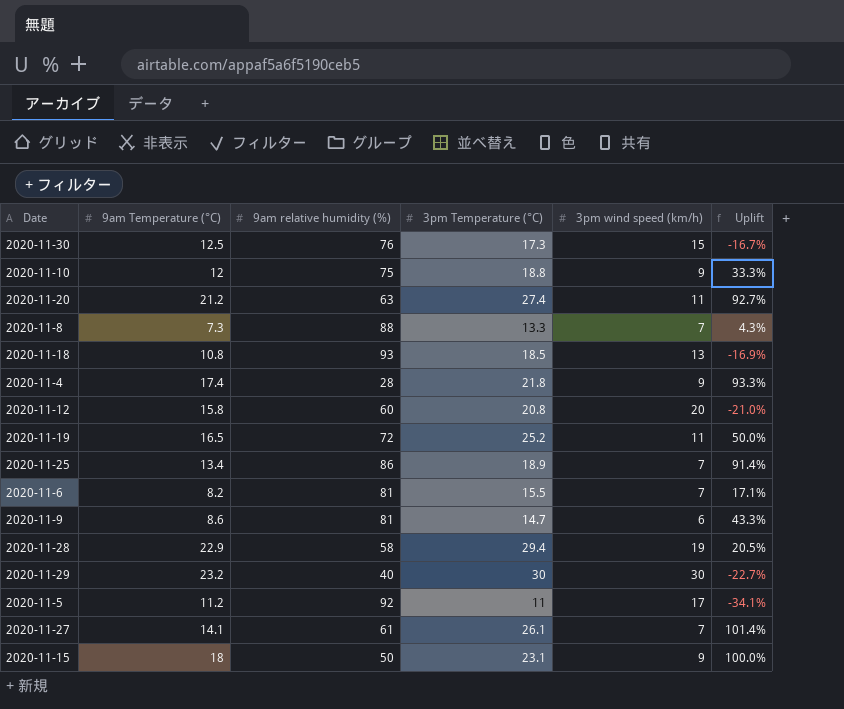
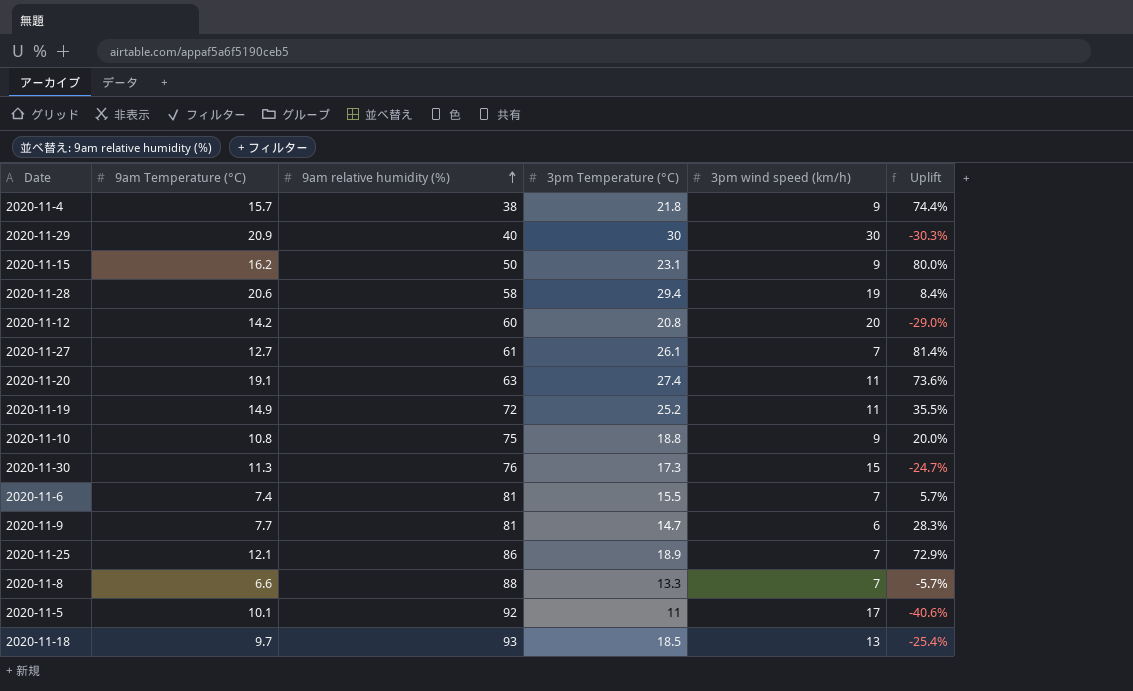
row order: none -> 9am relative humidity (%) ascending
2020-11-4 | 9am Temperature (°C): 17.4 -> 15.7
2020-11-4 | 9am relative humidity (%): 28 -> 38
2020-11-4 | Uplift: 93.3% -> 74.4%
2020-11-29 | 9am Temperature (°C): 23.2 -> 20.9
2020-11-29 | Uplift: -22.7% -> -30.3%
2020-11-15 | 9am Temperature (°C): 18 -> 16.2
2020-11-15 | Uplift: 100.0% -> 80.0%
2020-11-28 | 9am Temperature (°C): 22.9 -> 20.6
2020-11-28 | Uplift: 20.5% -> 8.4%
2020-11-12 | 9am Temperature (°C): 15.8 -> 14.2
2020-11-12 | Uplift: -21.0% -> -29.0%
2020-11-27 | 9am Temperature (°C): 14.1 -> 12.7
2020-11-27 | Uplift: 101.4% -> 81.4%
2020-11-20 | 9am Temperature (°C): 21.2 -> 19.1
2020-11-20 | Uplift: 92.7% -> 73.6%
2020-11-19 | 9am Temperature (°C): 16.5 -> 14.9
2020-11-19 | Uplift: 50.0% -> 35.5%
2020-11-10 | 9am Temperature (°C): 12 -> 10.8
2020-11-10 | Uplift: 33.3% -> 20.0%
2020-11-30 | 9am Temperature (°C): 12.5 -> 11.3
2020-11-30 | Uplift: -16.7% -> -24.7%
2020-11-6 | 9am Temperature (°C): 8.2 -> 7.4
2020-11-6 | Uplift: 17.1% -> 5.7%
2020-11-9 | 9am Temperature (°C): 8.6 -> 7.7
2020-11-9 | Uplift: 43.3% -> 28.3%
2020-11-25 | 9am Temperature (°C): 13.4 -> 12.1
2020-11-25 | Uplift: 91.4% -> 72.9%
2020-11-8 | 9am Temperature (°C): 7.3 -> 6.6
2020-11-8 | Uplift: 4.3% -> -5.7%
2020-11-5 | 9am Temperature (°C): 11.2 -> 10.1
2020-11-5 | Uplift: -34.1% -> -40.6%
2020-11-18 | 9am Temperature (°C): 10.8 -> 9.7
2020-11-18 | Uplift: -16.9% -> -25.4%

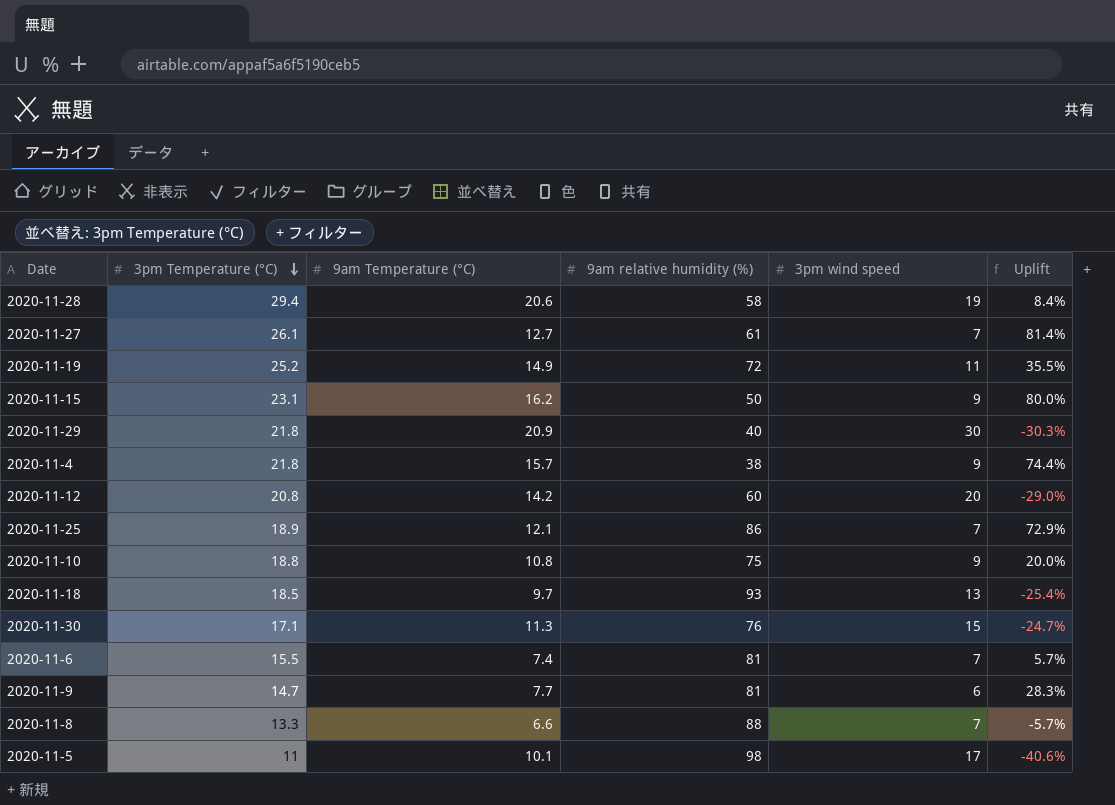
row order: 9am relative humidity (%) ascending -> 3pm Temperature (°C) descending
column 3pm Temperature (°C) | position: 4 -> 2
column name: 3pm wind speed (km/h) -> 3pm wind speed
row 2020-11-20: 19.1 | 63 | 27.4 | 11 | 73.6% -> none
2020-11-29 | 3pm Temperature (°C): 30 -> 21.8
2020-11-30 | 3pm Temperature (°C): 17.3 -> 17.1
2020-11-5 | 9am relative humidity (%): 92 -> 98

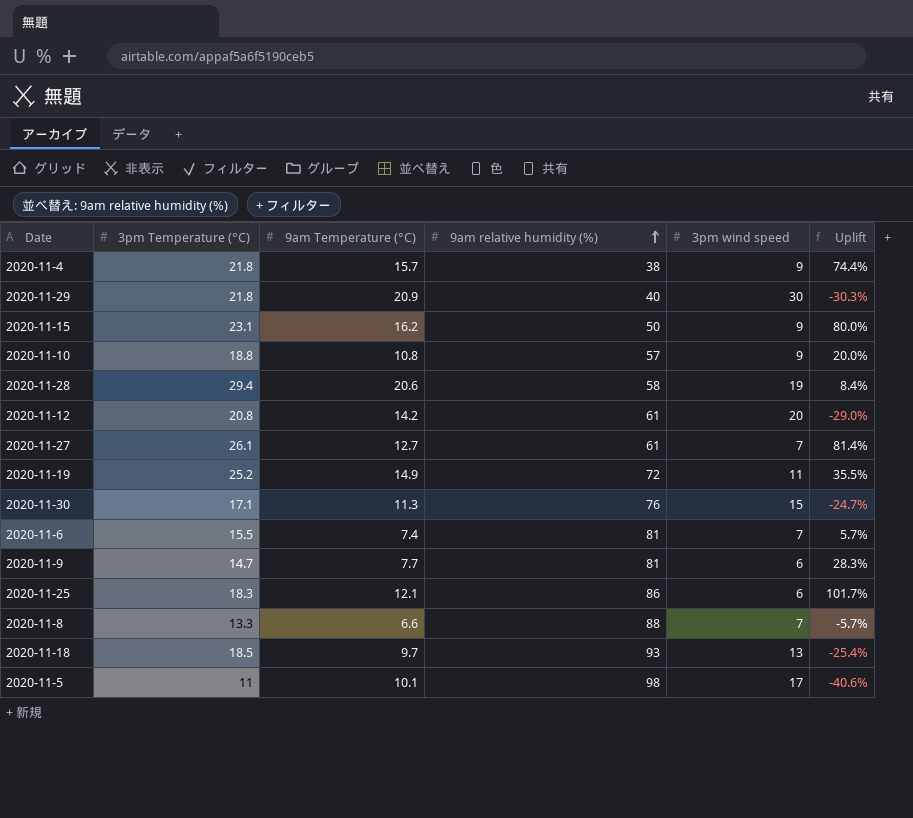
row order: 3pm Temperature (°C) descending -> 9am relative humidity (%) ascending
2020-11-10 | 9am relative humidity (%): 75 -> 57
2020-11-12 | 9am relative humidity (%): 60 -> 61
2020-11-25 | 3pm Temperature (°C): 18.9 -> 18.3
2020-11-25 | 3pm wind speed: 7 -> 6
2020-11-25 | Uplift: 72.9% -> 101.7%

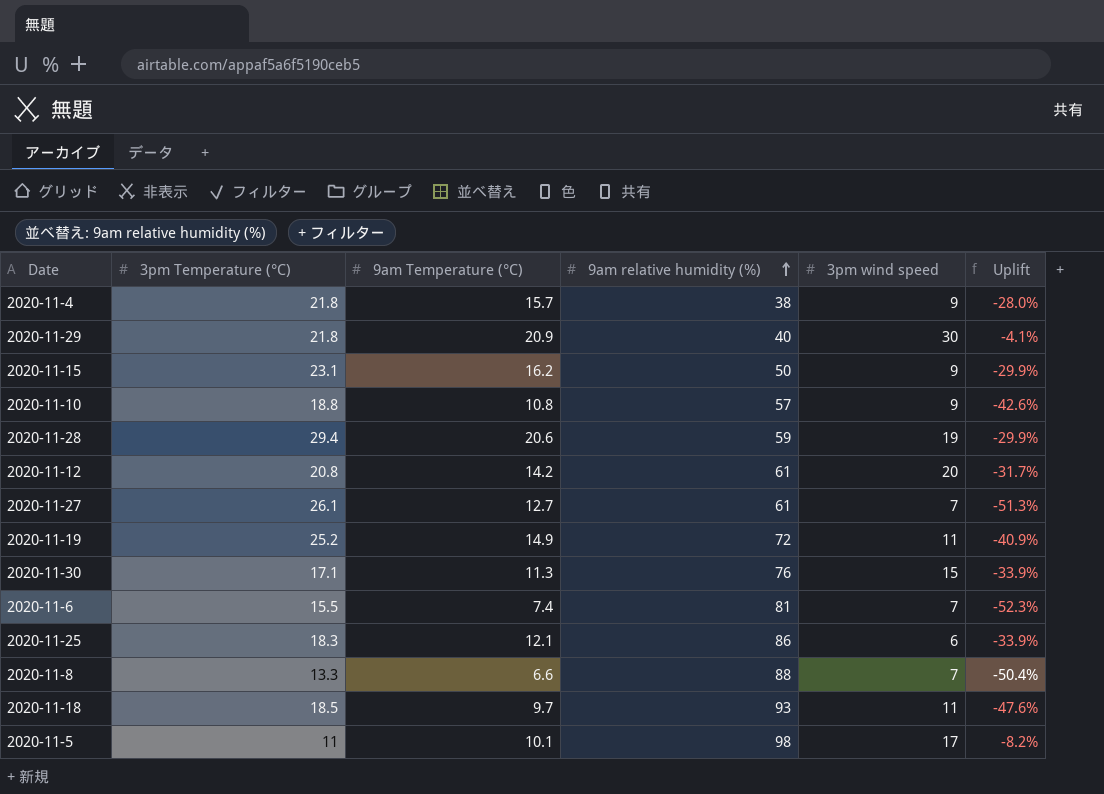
column Uplift | formula: ([9am Temperature (°C)] - [3pm wind speed]) / [3pm wind speed] -> ([9am Temperature (°C)] - [3pm Temperature (°C)]) / [3pm Temperature (°C)]
row 2020-11-9: 14.7 | 7.7 | 81 | 6 | 28.3% -> none
2020-11-28 | 9am relative humidity (%): 58 -> 59
2020-11-18 | 3pm wind speed: 13 -> 11

